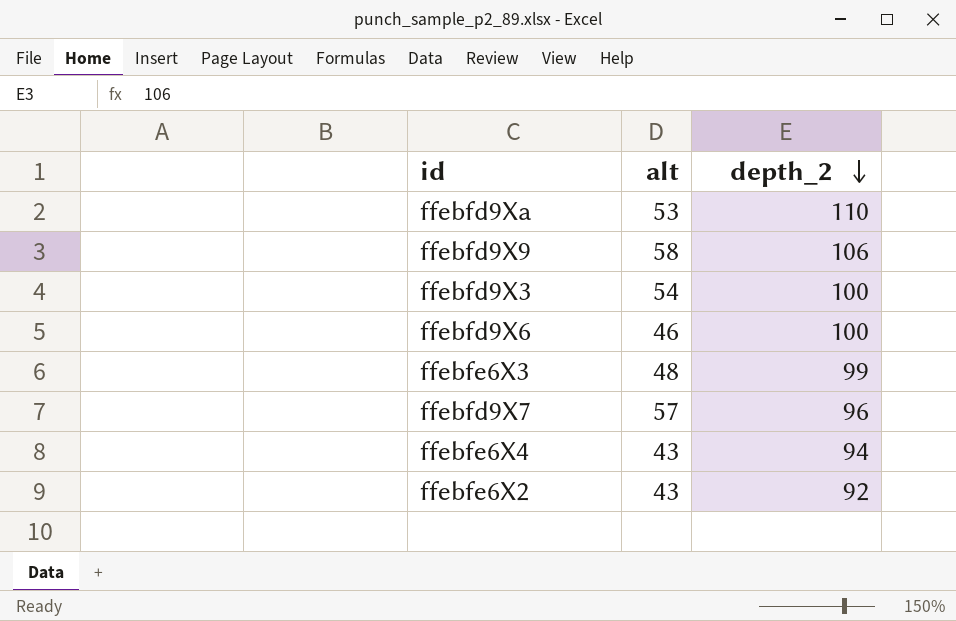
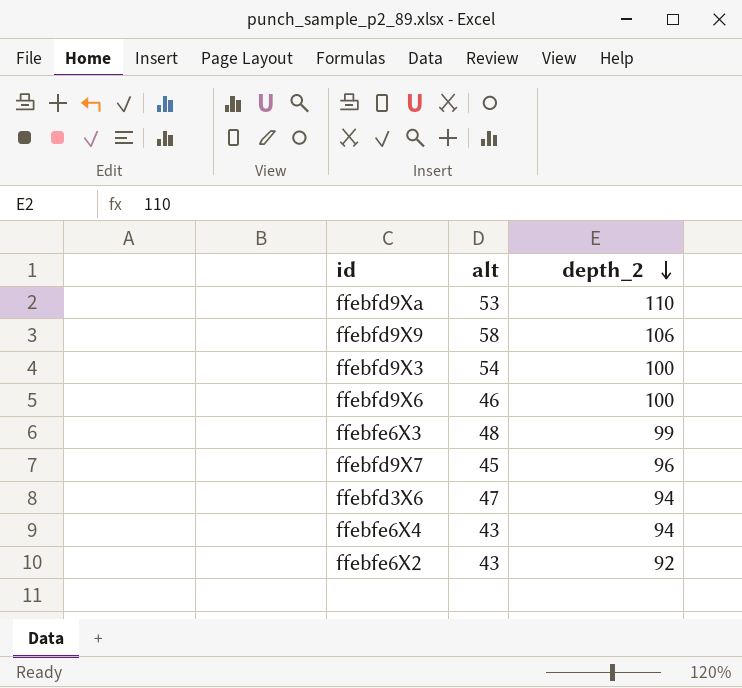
ffebfd9X7 | alt: 57 -> 45
row ffebfd3X6: none -> 47 | 94

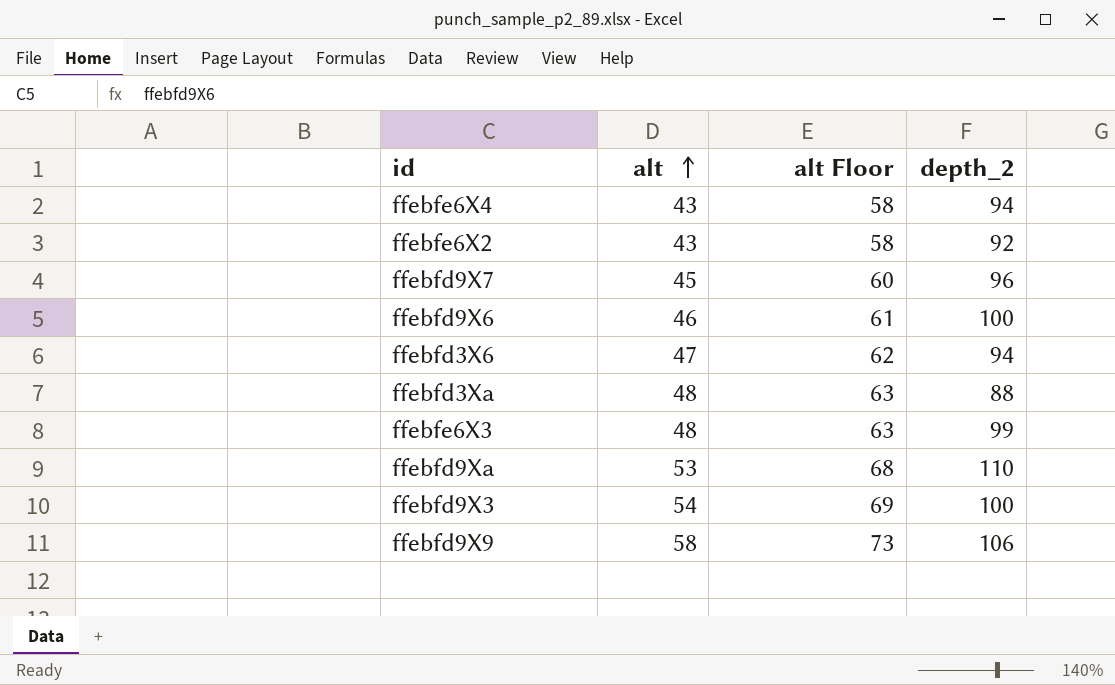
row order: depth_2 descending -> alt ascending
column alt Floor | formula: none -> [alt] + 15
row ffebfd3Xa: none -> 48 | 63 | 88

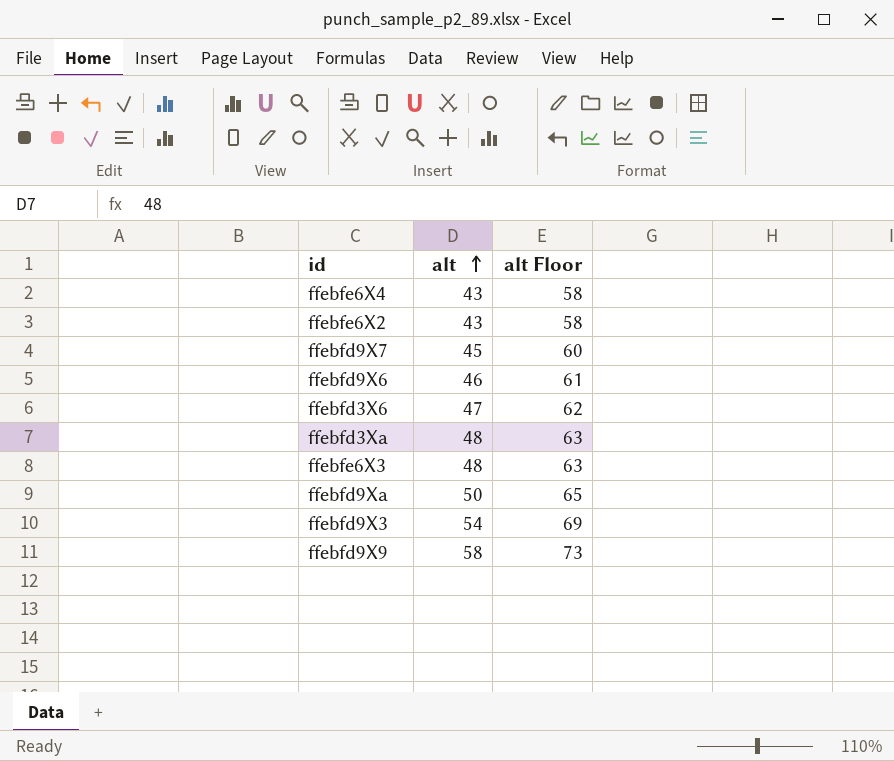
column depth_2 | position: 4 -> none
ffebfd9Xa | alt: 53 -> 50
ffebfd9Xa | alt Floor: 68 -> 65

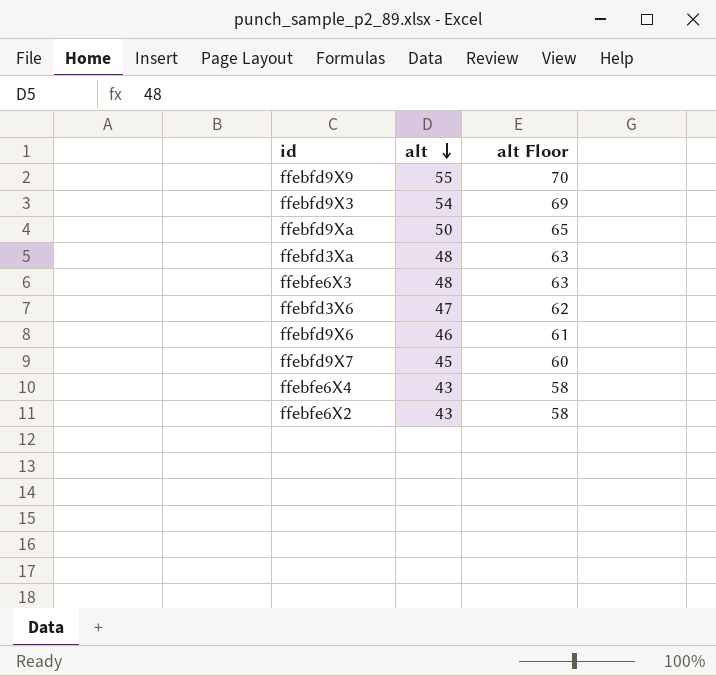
row order: alt ascending -> alt descending
ffebfd9X9 | alt: 58 -> 55
ffebfd9X9 | alt Floor: 73 -> 70

